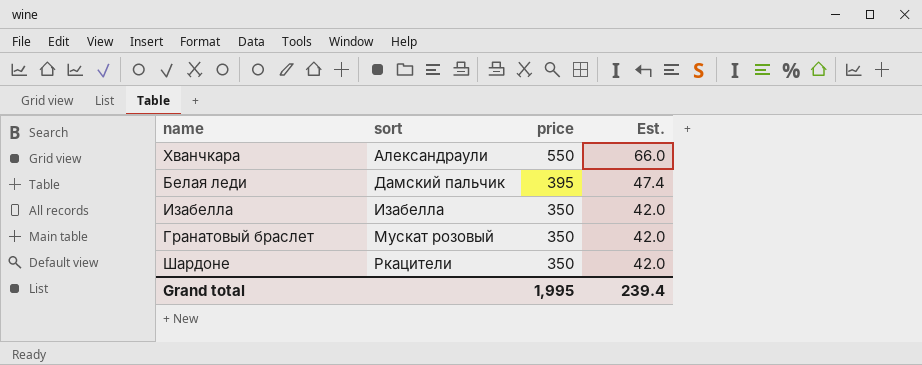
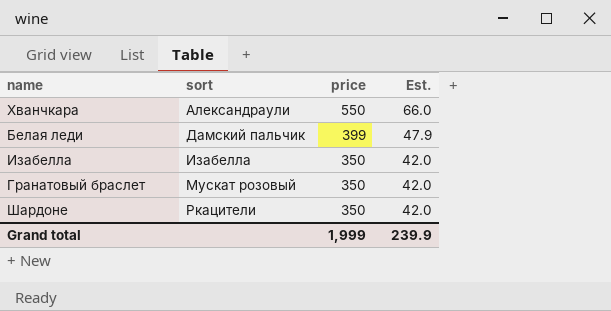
Белая леди | price: 395 -> 399
Белая леди | Est.: 47.4 -> 47.9
Grand total | price: 1,995 -> 1,999
Grand total | Est.: 239.4 -> 239.9

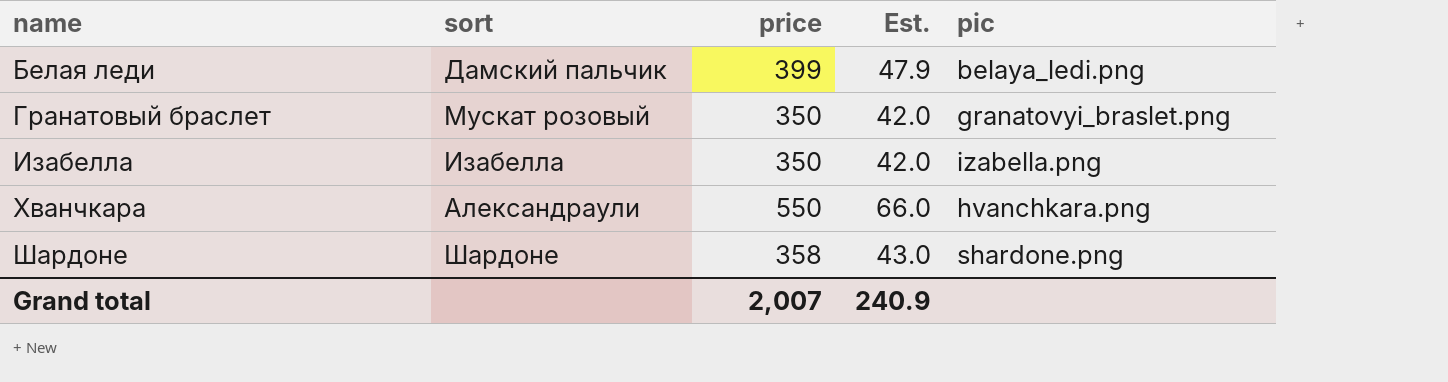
row order: sort ascending -> name ascending
column pic | position: none -> 5
Шардоне | sort: Ркацители -> Шардоне
Шардоне | price: 350 -> 358
Шардоне | Est.: 42.0 -> 43.0
Grand total | price: 1,999 -> 2,007
Grand total | Est.: 239.9 -> 240.9

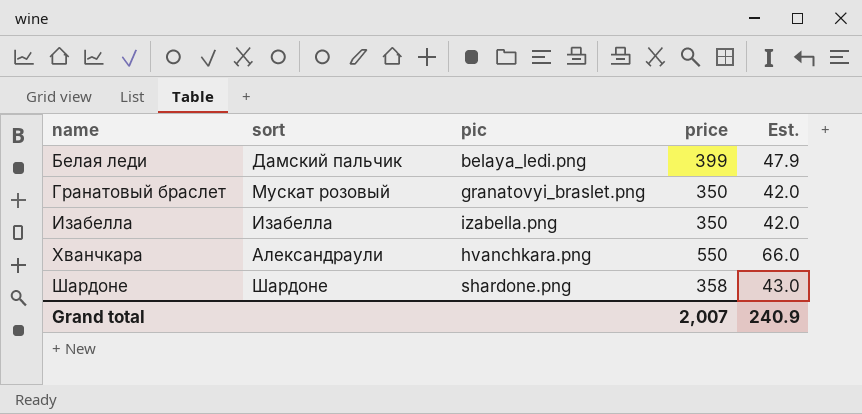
column pic | position: 5 -> 3

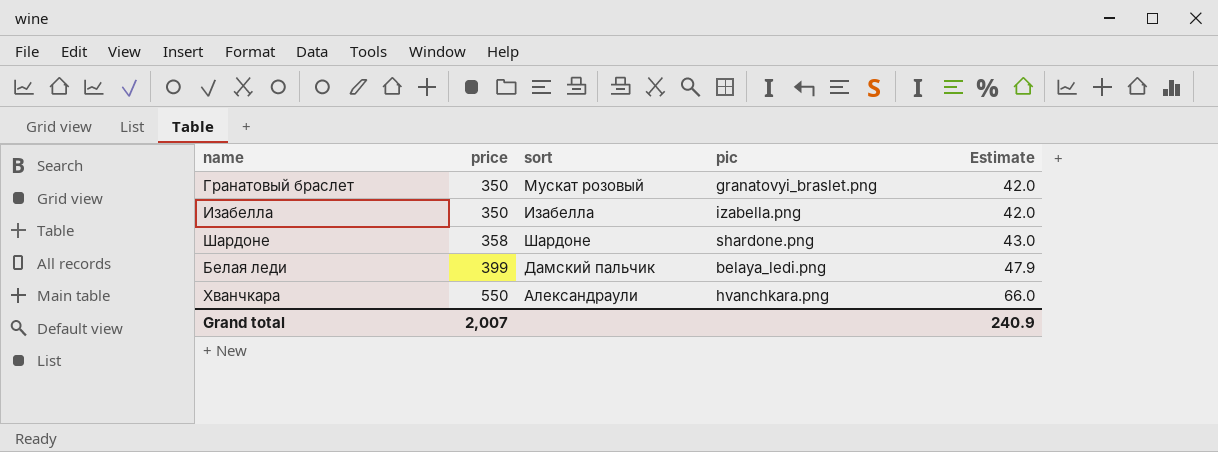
row order: name ascending -> price ascending
column price | position: 4 -> 2
column name: Est. -> Estimate

